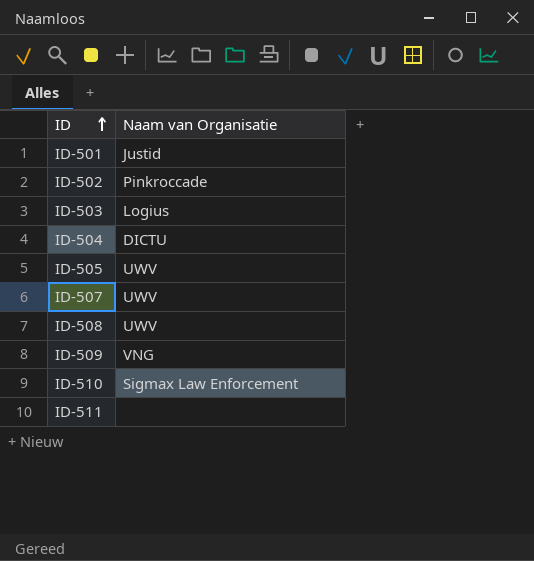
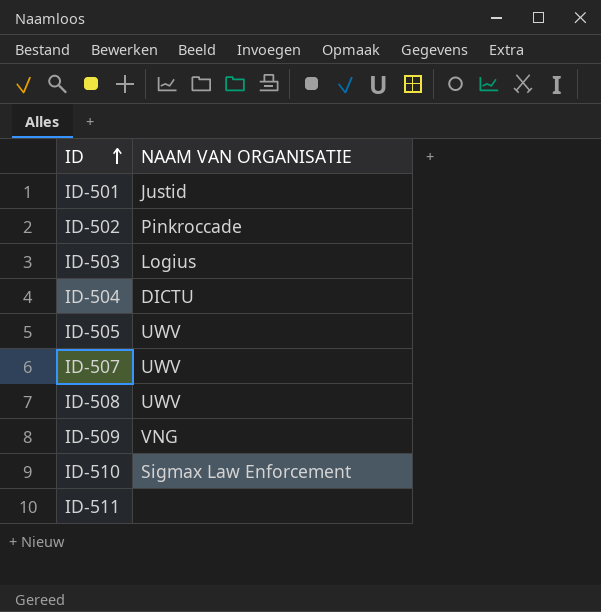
column name: Naam van Organisatie -> NAAM VAN ORGANISATIE

